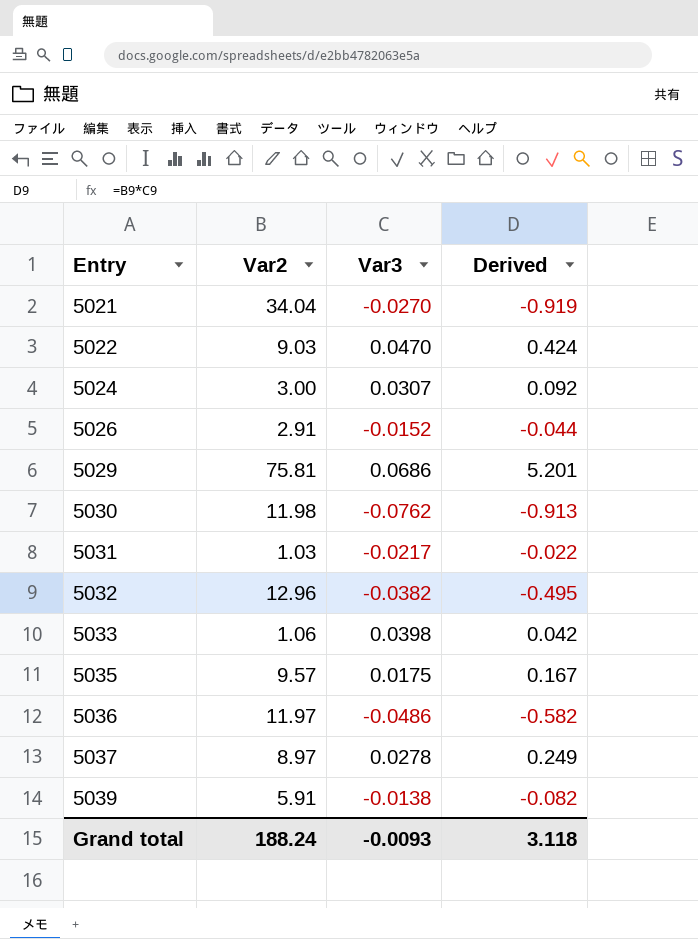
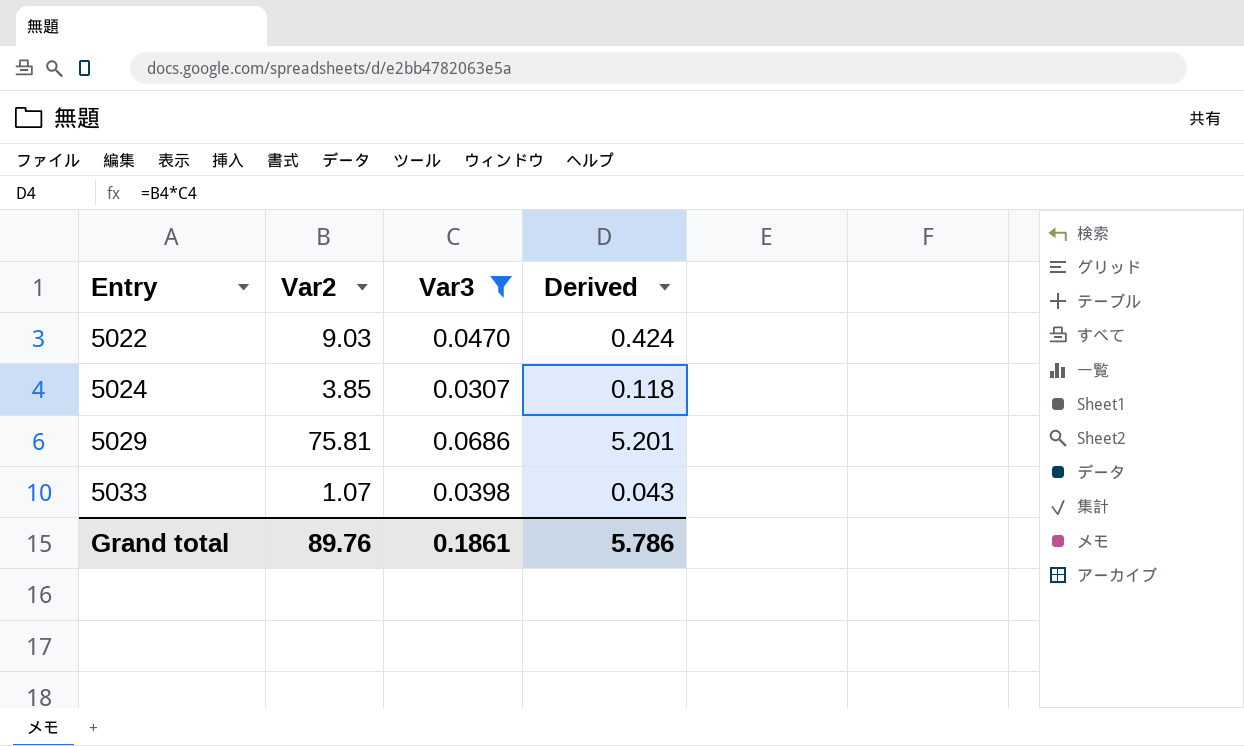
filter: none -> Var3 >= 0.0307
5024 | Var2: 3.00 -> 3.85
5024 | Derived: 0.092 -> 0.118
5033 | Var2: 1.06 -> 1.07
5033 | Derived: 0.042 -> 0.043
Grand total | Var2: 188.24 -> 89.76
Grand total | Var3: -0.0093 -> 0.1861
Grand total | Derived: 3.118 -> 5.786

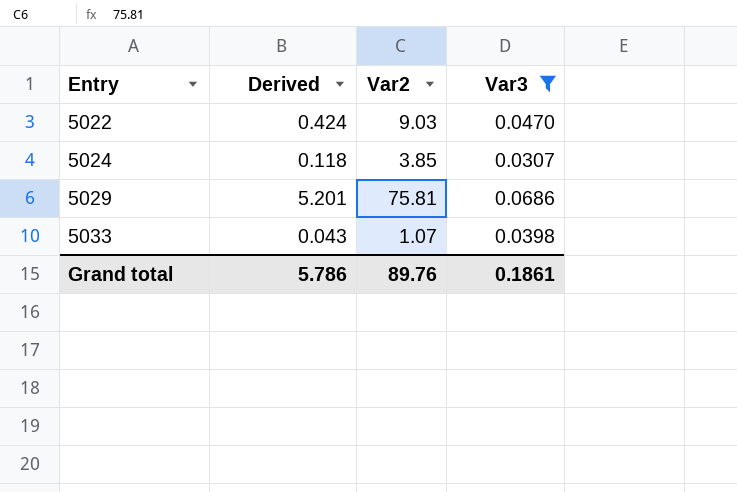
column Derived | position: 4 -> 2

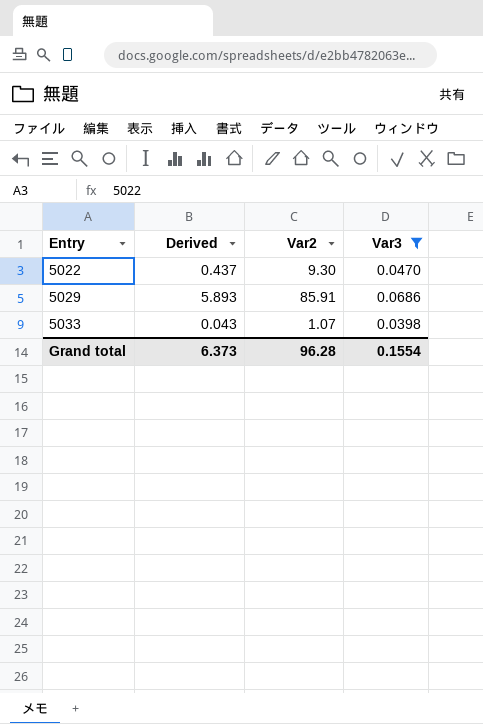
row 5024: 0.118 | 3.85 | 0.0307 -> none
5022 | Derived: 0.424 -> 0.437
5022 | Var2: 9.03 -> 9.30
5029 | Derived: 5.201 -> 5.893
5029 | Var2: 75.81 -> 85.91
Grand total | Derived: 5.786 -> 6.373
Grand total | Var2: 89.76 -> 96.28
Grand total | Var3: 0.1861 -> 0.1554

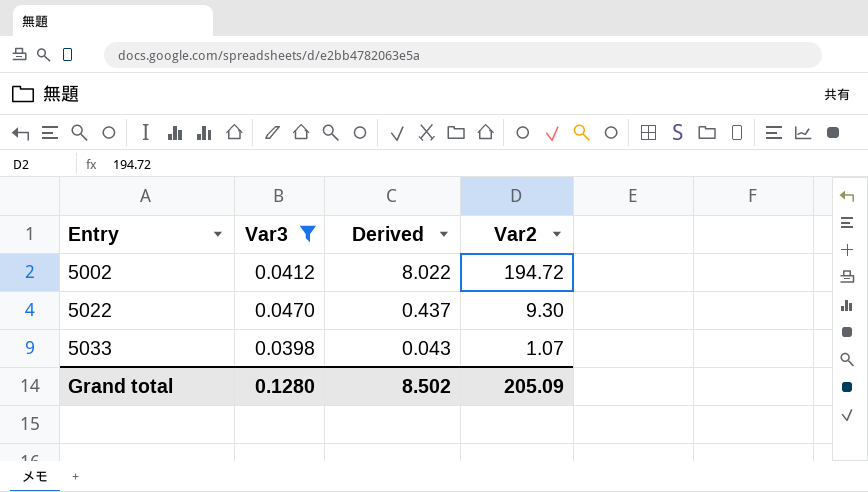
column Var3 | position: 4 -> 2
row 5029: 5.893 | 85.91 | 0.0686 -> none
row 5002: none -> 0.0412 | 8.022 | 194.72
Grand total | Var3: 0.1554 -> 0.1280
Grand total | Derived: 6.373 -> 8.502
Grand total | Var2: 96.28 -> 205.09

